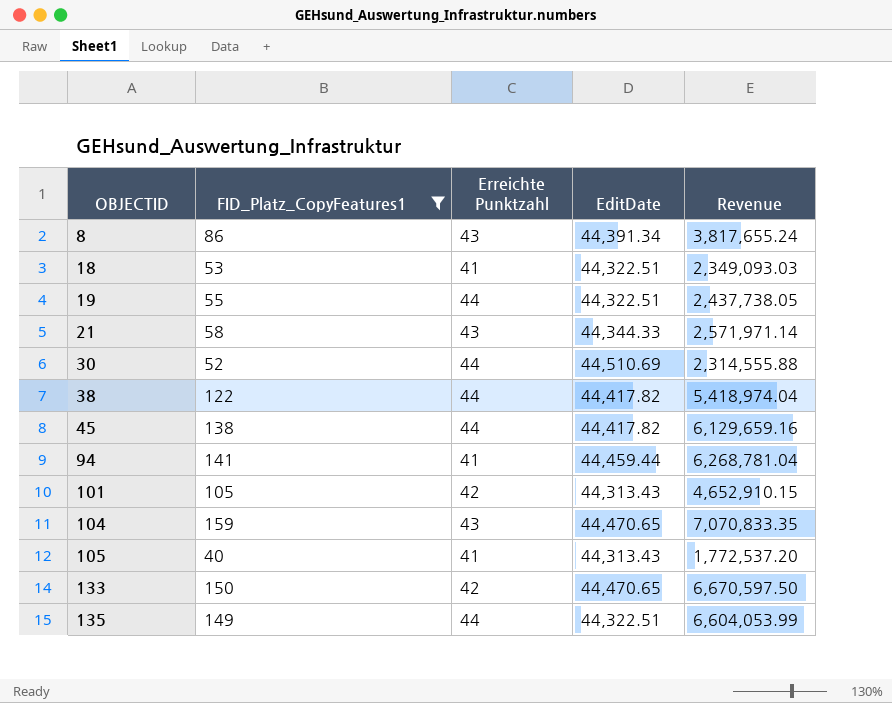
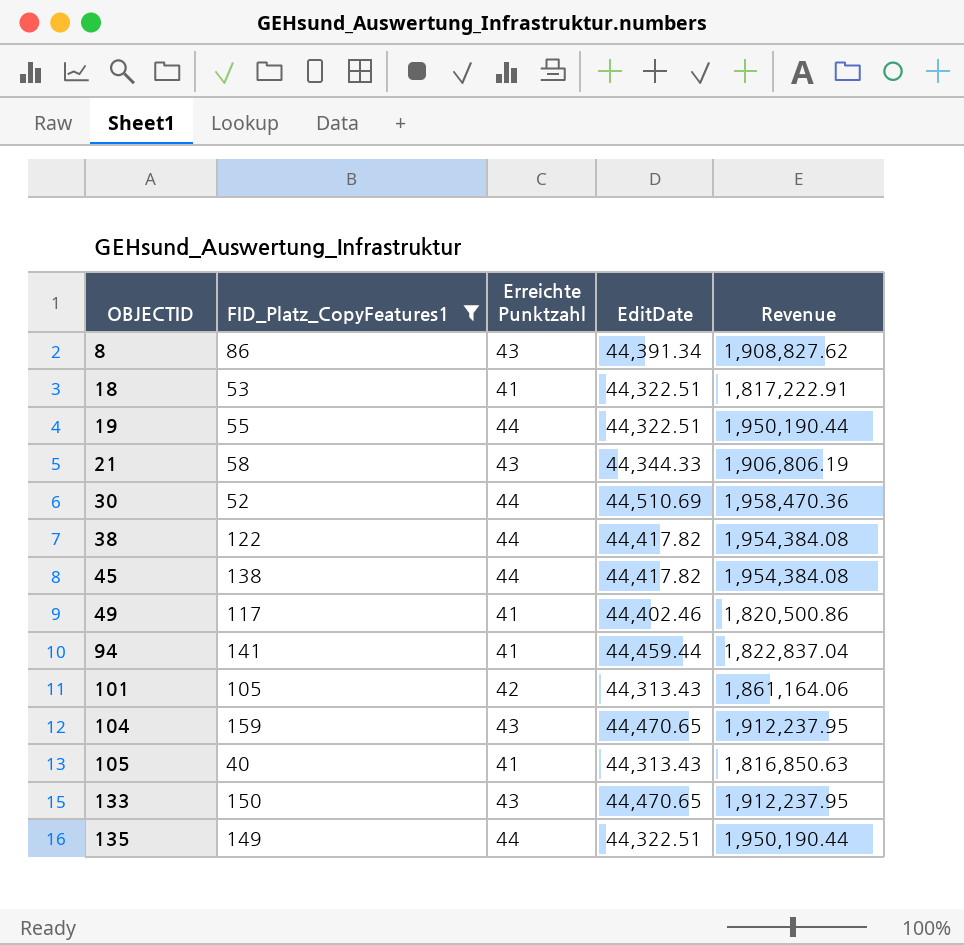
column Revenue | formula: [FID_Platz_CopyFeatures1] * [EditDate] -> [Erreichte Punktzahl] * [EditDate]
row 49: none -> 117 | 41 | 44,402.46 | 1,820,500.86
133 | Erreichte Punktzahl: 42 -> 43

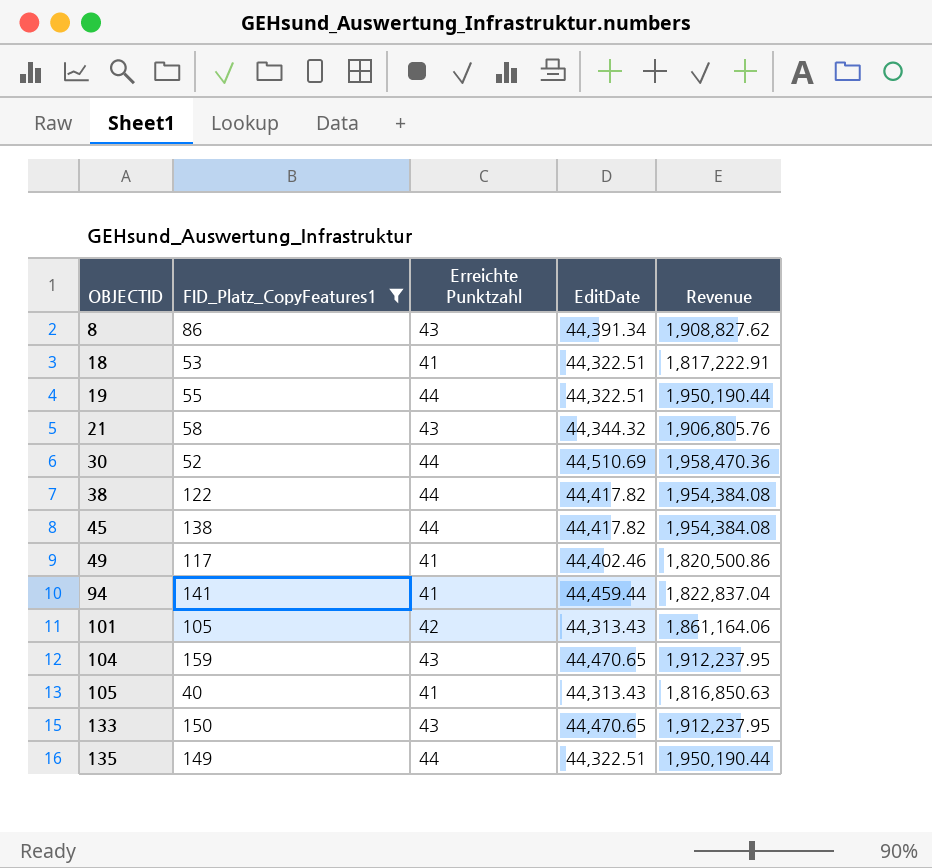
21 | EditDate: 44,344.33 -> 44,344.32
21 | Revenue: 1,906,806.19 -> 1,906,805.76

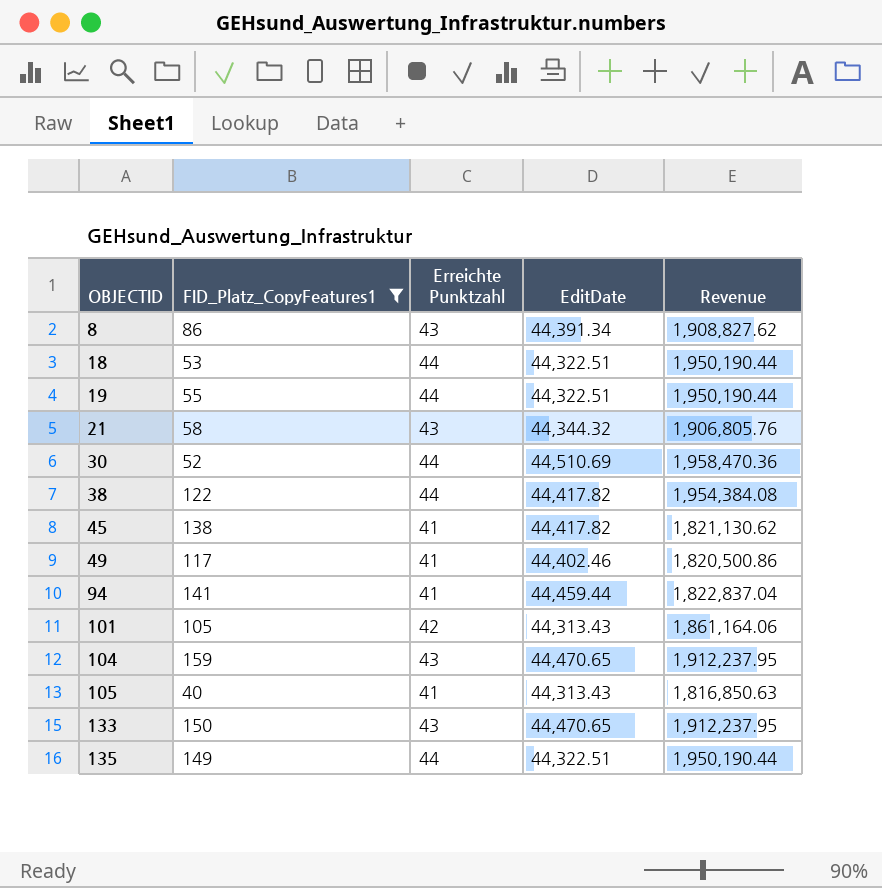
18 | Erreichte Punktzahl: 41 -> 44
18 | Revenue: 1,817,222.91 -> 1,950,190.44
45 | Erreichte Punktzahl: 44 -> 41
45 | Revenue: 1,954,384.08 -> 1,821,130.62

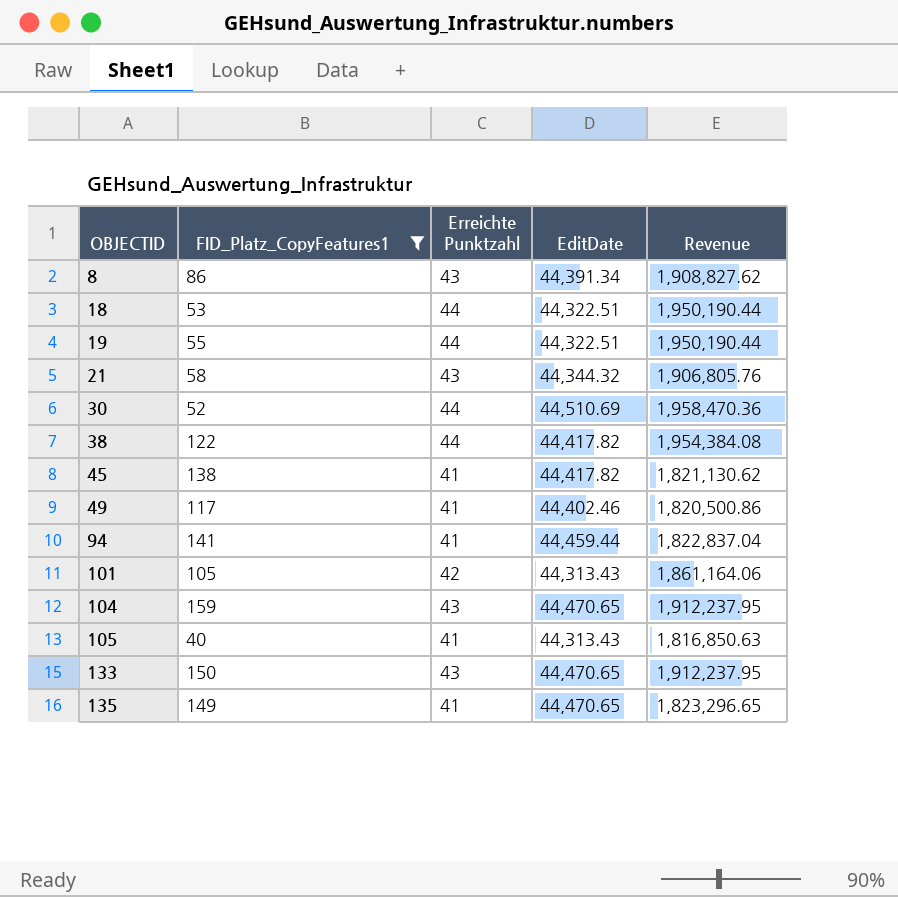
135 | Erreichte Punktzahl: 44 -> 41
135 | EditDate: 44,322.51 -> 44,470.65
135 | Revenue: 1,950,190.44 -> 1,823,296.65

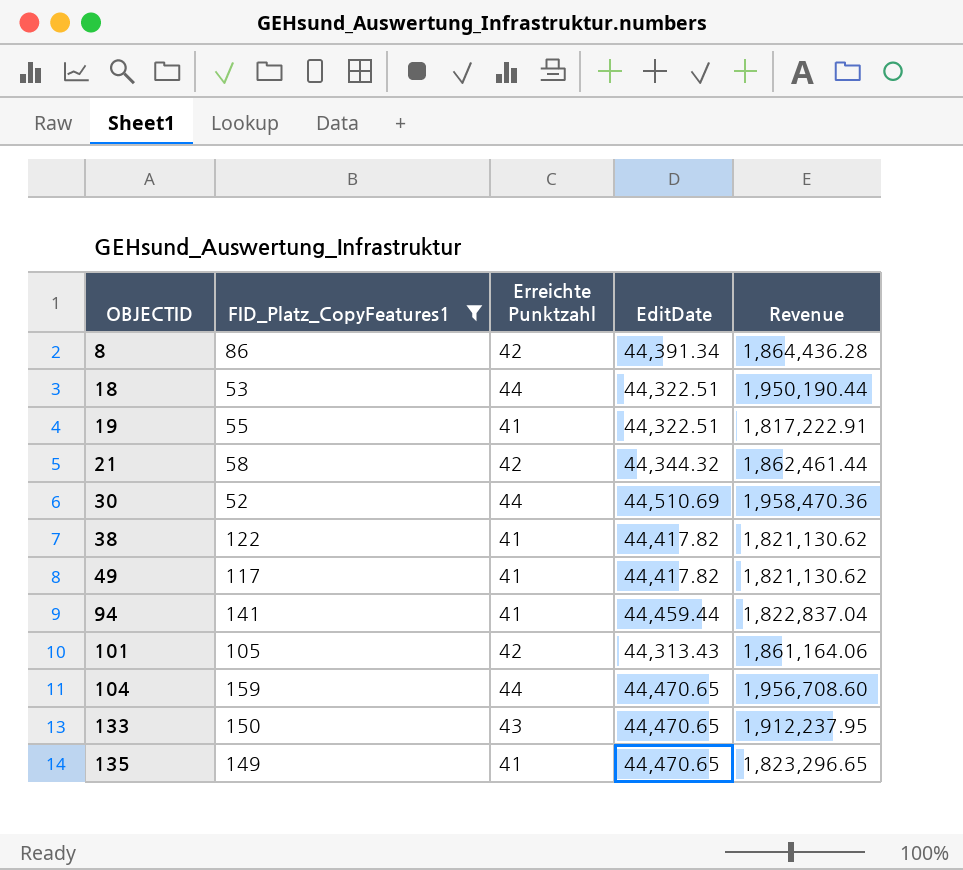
row 45: 138 | 41 | 44,417.82 | 1,821,130.62 -> none
row 105: 40 | 41 | 44,313.43 | 1,816,850.63 -> none
8 | Erreichte Punktzahl: 43 -> 42
8 | Revenue: 1,908,827.62 -> 1,864,436.28
19 | Erreichte Punktzahl: 44 -> 41
19 | Revenue: 1,950,190.44 -> 1,817,222.91
21 | Erreichte Punktzahl: 43 -> 42
21 | Revenue: 1,906,805.76 -> 1,862,461.44
38 | Erreichte Punktzahl: 44 -> 41
38 | Revenue: 1,954,384.08 -> 1,821,130.62
49 | EditDate: 44,402.46 -> 44,417.82
49 | Revenue: 1,820,500.86 -> 1,821,130.62
104 | Erreichte Punktzahl: 43 -> 44
104 | Revenue: 1,912,237.95 -> 1,956,708.60

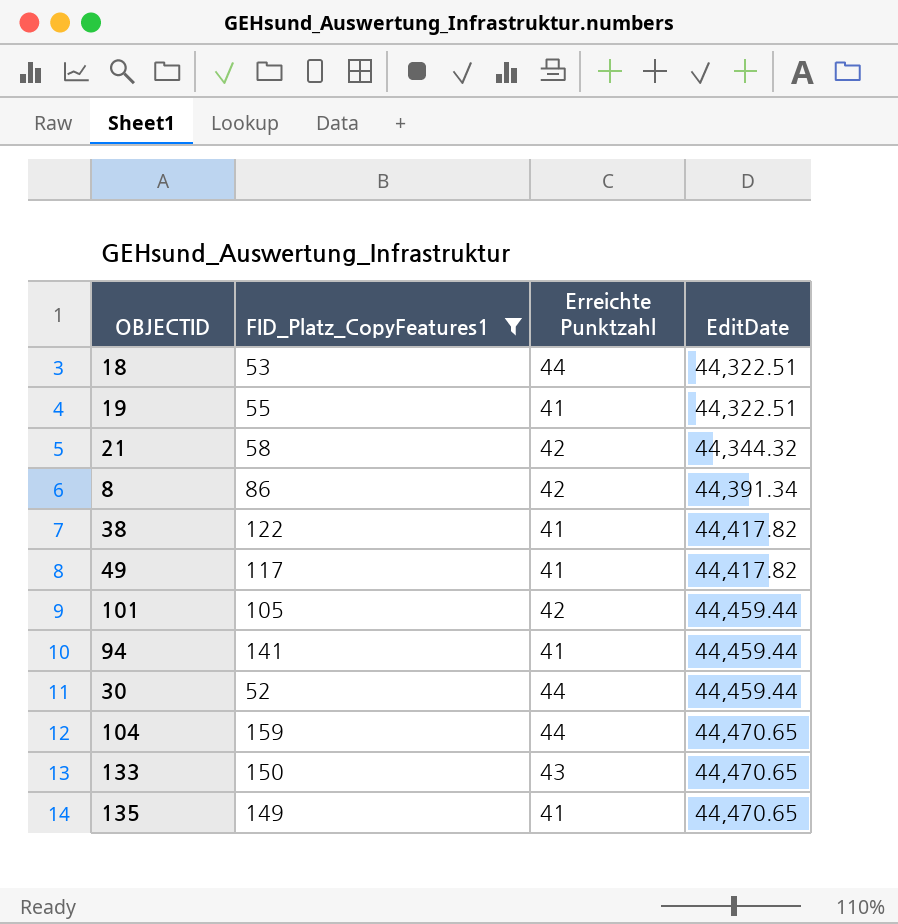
row order: OBJECTID ascending -> EditDate ascending
column Revenue | formula: [Erreichte Punktzahl] * [EditDate] -> none
101 | EditDate: 44,313.43 -> 44,459.44
30 | EditDate: 44,510.69 -> 44,459.44

